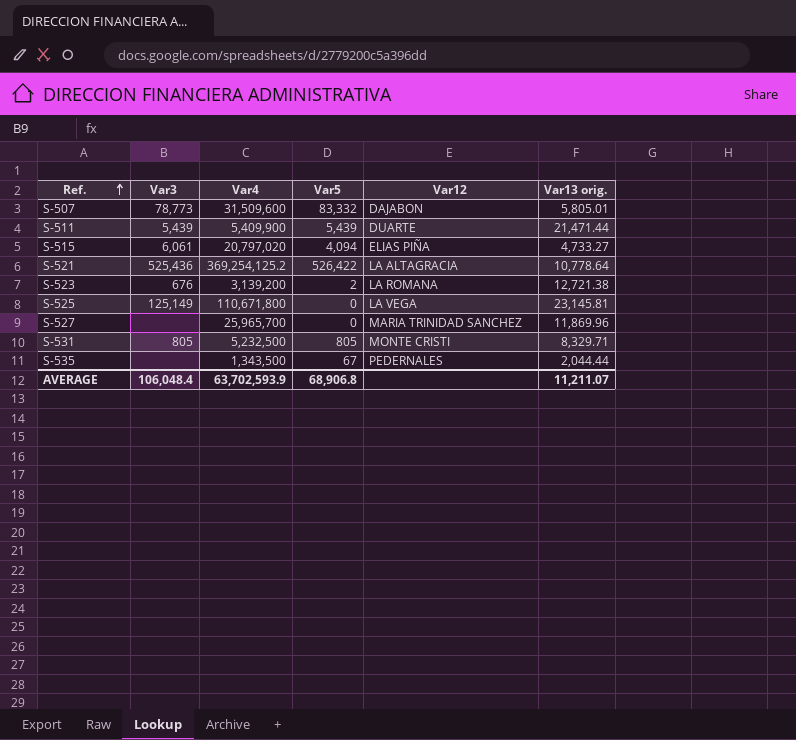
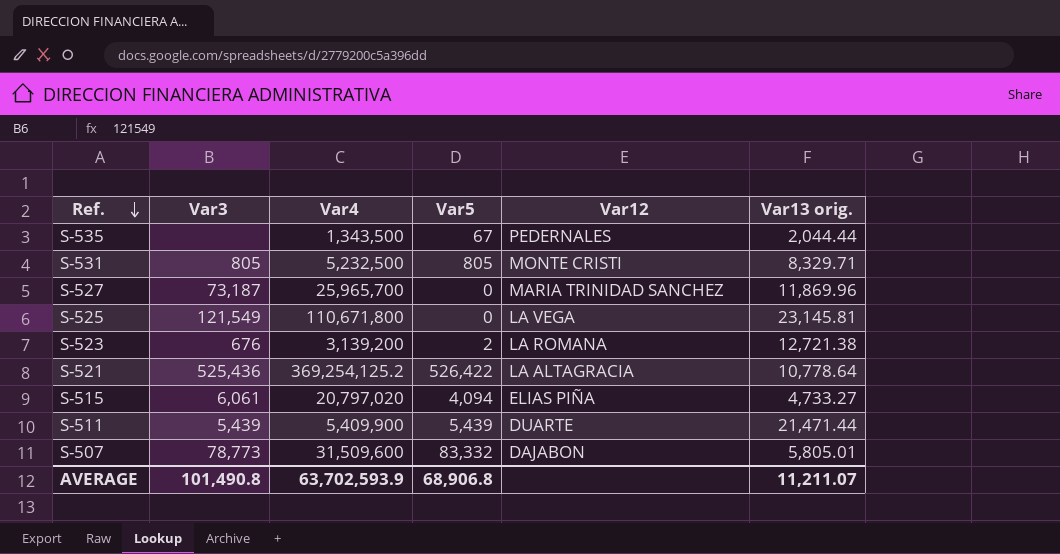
row order: Ref. ascending -> Ref. descending
S-527 | Var3: none -> 73,187
S-525 | Var3: 125,149 -> 121,549
AVERAGE | Var3: 106,048.4 -> 101,490.8

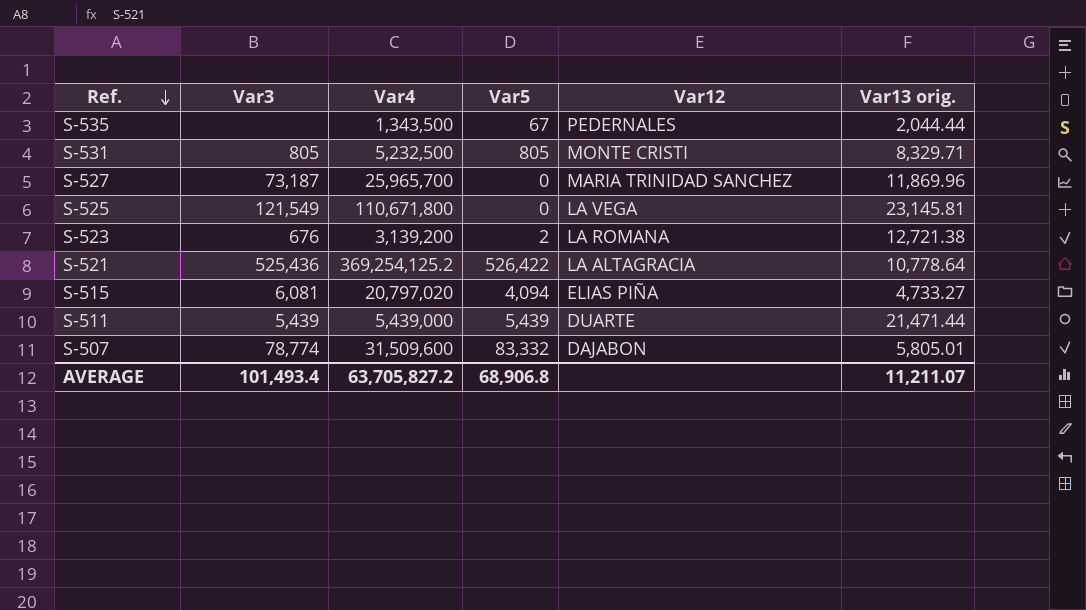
S-515 | Var3: 6,061 -> 6,081
S-511 | Var4: 5,409,900 -> 5,439,000
S-507 | Var3: 78,773 -> 78,774
AVERAGE | Var3: 101,490.8 -> 101,493.4
AVERAGE | Var4: 63,702,593.9 -> 63,705,827.2

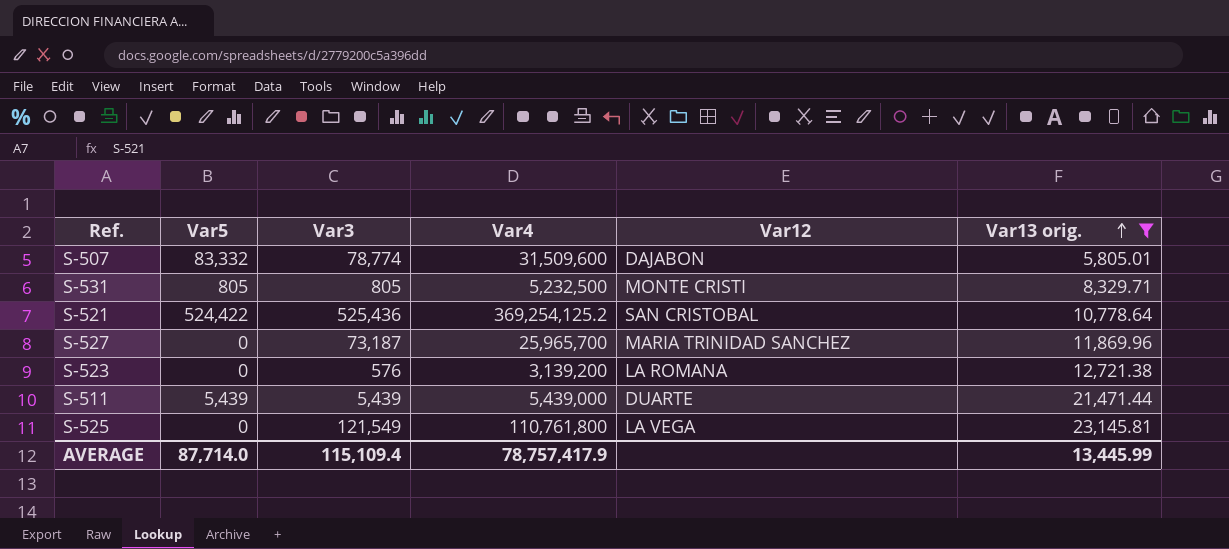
filter: none -> Var13 orig. >= 5,805.01
row order: Ref. descending -> Var13 orig. ascending
column Var5 | position: 4 -> 2
S-521 | Var5: 526,422 -> 524,422
S-521 | Var12: LA ALTAGRACIA -> SAN CRISTOBAL
S-523 | Var5: 2 -> 0
S-523 | Var3: 676 -> 576
S-525 | Var4: 110,671,800 -> 110,761,800
AVERAGE | Var5: 68,906.8 -> 87,714.0
AVERAGE | Var3: 101,493.4 -> 115,109.4
AVERAGE | Var4: 63,705,827.2 -> 78,757,417.9
AVERAGE | Var13 orig.: 11,211.07 -> 13,445.99

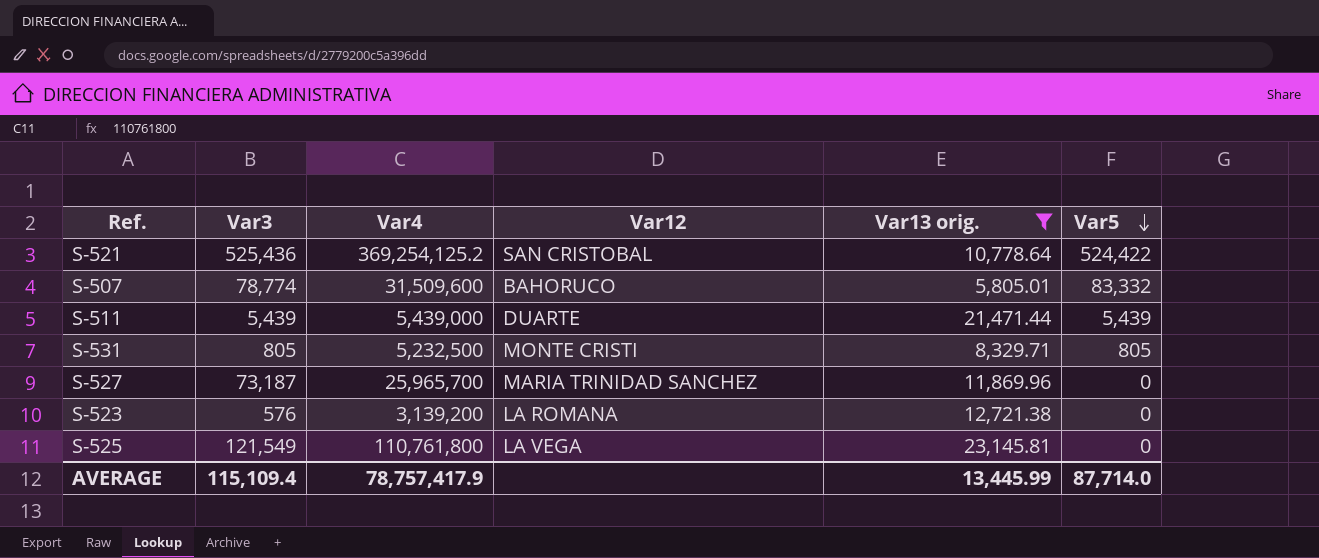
row order: Var13 orig. ascending -> Var5 descending
column Var5 | position: 2 -> 6
S-507 | Var12: DAJABON -> BAHORUCO

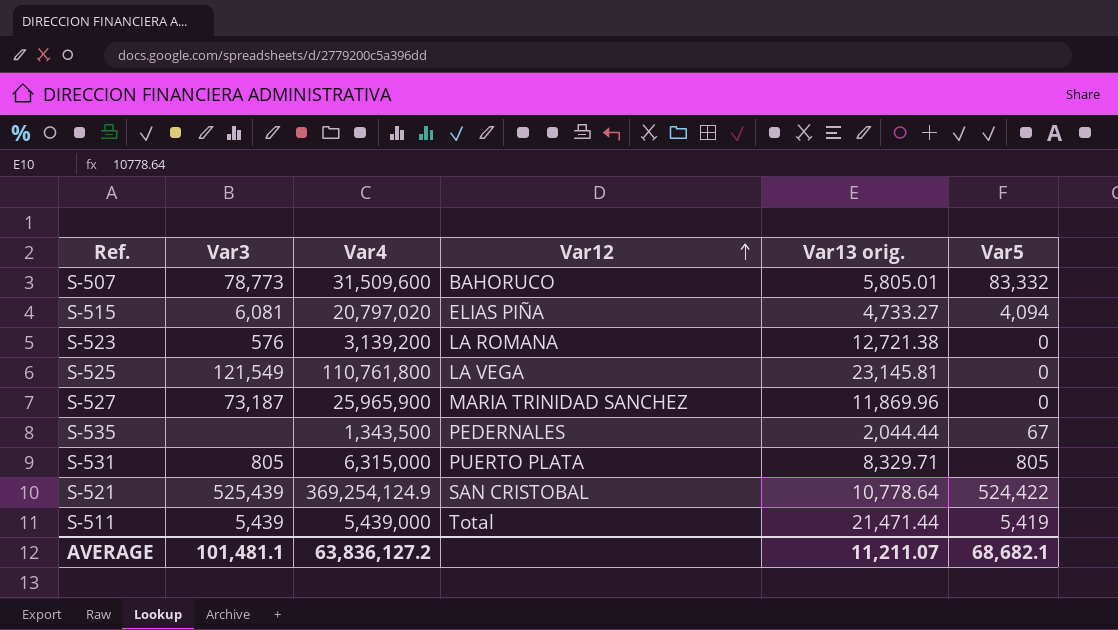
filter: Var13 orig. >= 5,805.01 -> none
row order: Var5 descending -> Var12 ascending
S-507 | Var3: 78,774 -> 78,773
S-527 | Var4: 25,965,700 -> 25,965,900
S-531 | Var4: 5,232,500 -> 6,315,000
S-531 | Var12: MONTE CRISTI -> PUERTO PLATA
S-521 | Var3: 525,436 -> 525,439
S-521 | Var4: 369,254,125.2 -> 369,254,124.9
S-511 | Var12: DUARTE -> Total
S-511 | Var5: 5,439 -> 5,419
AVERAGE | Var3: 115,109.4 -> 101,481.1
AVERAGE | Var4: 78,757,417.9 -> 63,836,127.2
AVERAGE | Var13 orig.: 13,445.99 -> 11,211.07
AVERAGE | Var5: 87,714.0 -> 68,682.1

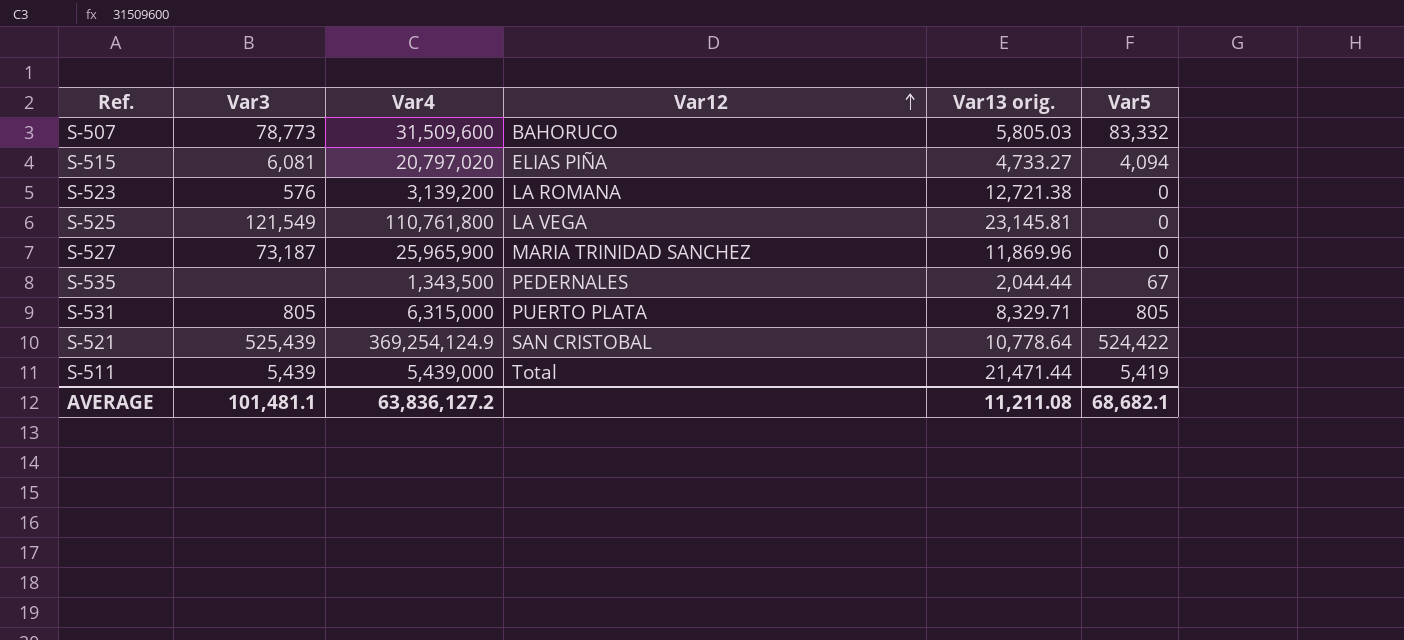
S-507 | Var13 orig.: 5,805.01 -> 5,805.03
AVERAGE | Var13 orig.: 11,211.07 -> 11,211.08

